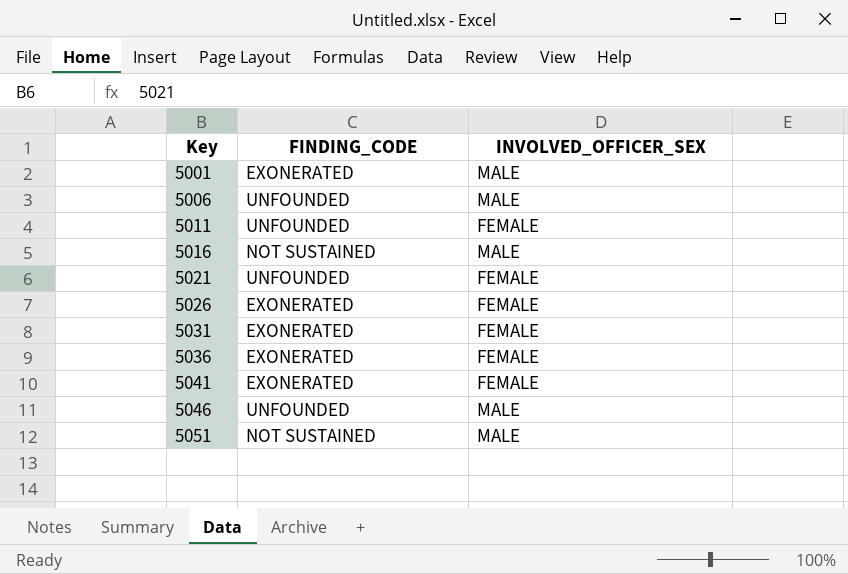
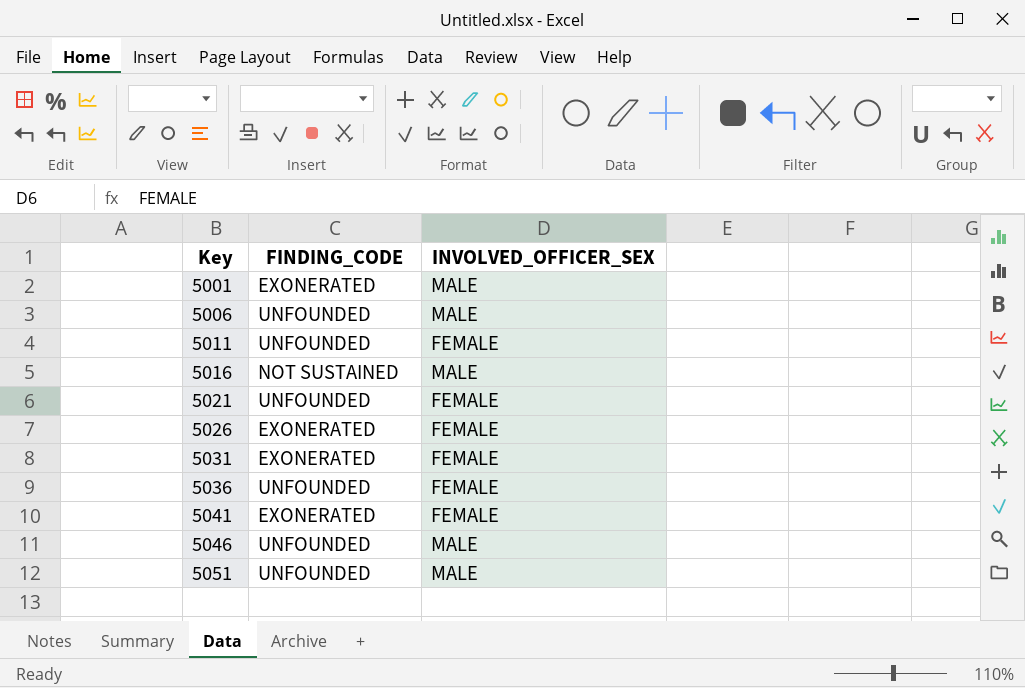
5036 | FINDING_CODE: EXONERATED -> UNFOUNDED
5051 | FINDING_CODE: NOT SUSTAINED -> UNFOUNDED

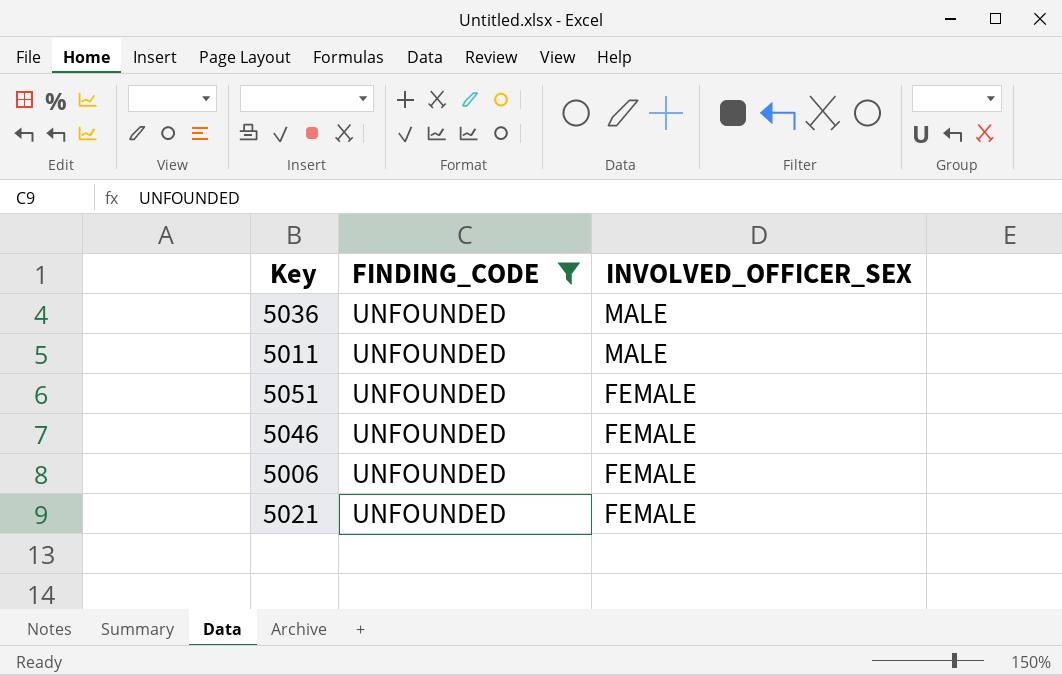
filter: none -> FINDING_CODE = UNFOUNDED
row order: Key ascending -> INVOLVED_OFFICER_SEX descending
5036 | INVOLVED_OFFICER_SEX: FEMALE -> MALE
5011 | INVOLVED_OFFICER_SEX: FEMALE -> MALE
5051 | INVOLVED_OFFICER_SEX: MALE -> FEMALE
5046 | INVOLVED_OFFICER_SEX: MALE -> FEMALE
5006 | INVOLVED_OFFICER_SEX: MALE -> FEMALE

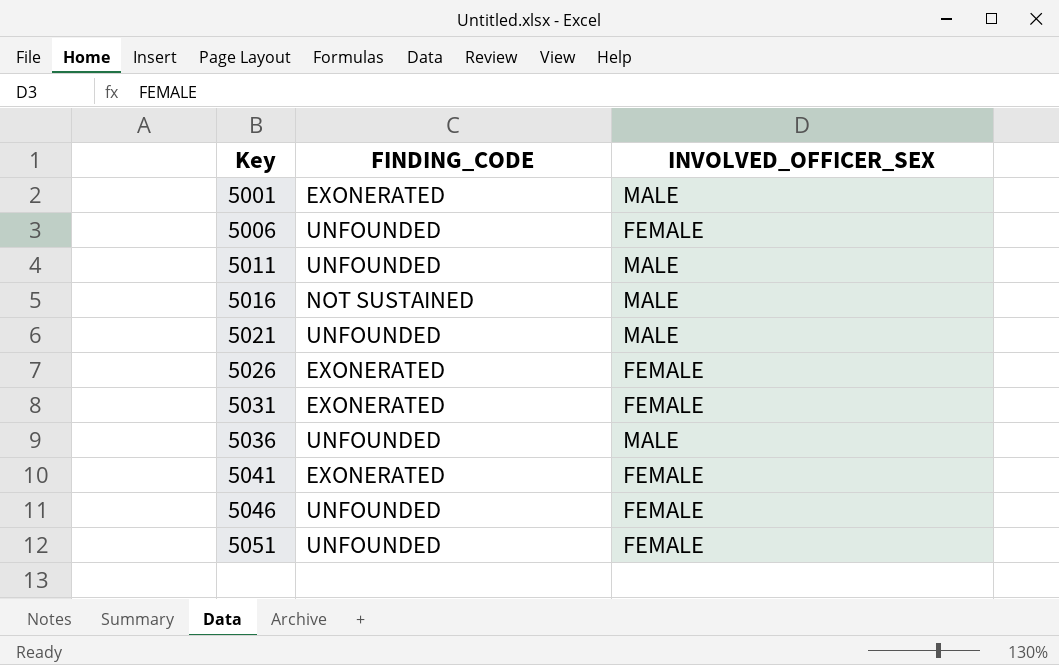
filter: FINDING_CODE = UNFOUNDED -> none
row order: INVOLVED_OFFICER_SEX descending -> Key ascending
5021 | INVOLVED_OFFICER_SEX: FEMALE -> MALE

